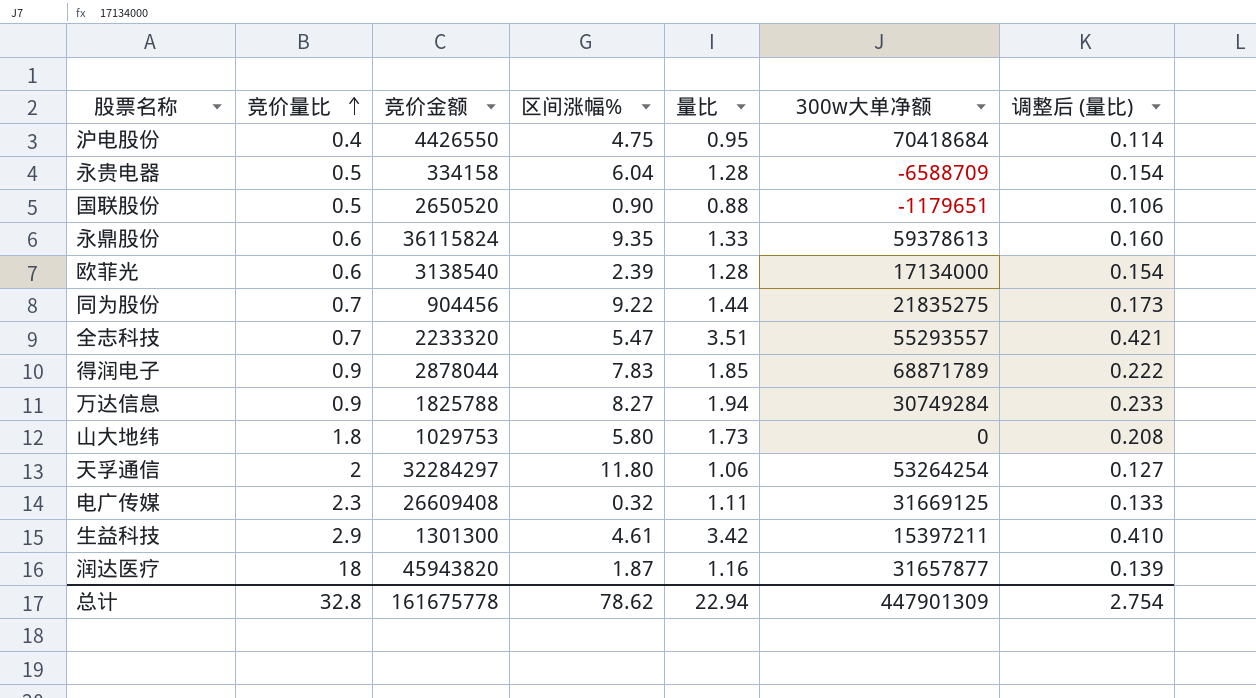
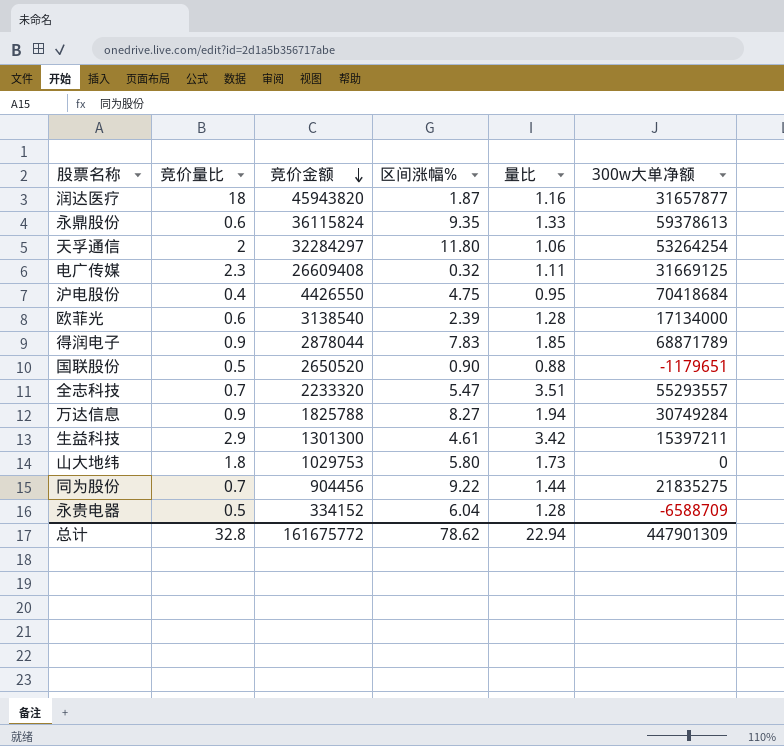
row order: 竞价量比 ascending -> 竞价金额 descending
column 调整后 (量比) | formula: [量比] * 0.12 -> none
永贵电器 | 竞价金额: 334158 -> 334152
总计 | 竞价金额: 161675778 -> 161675772

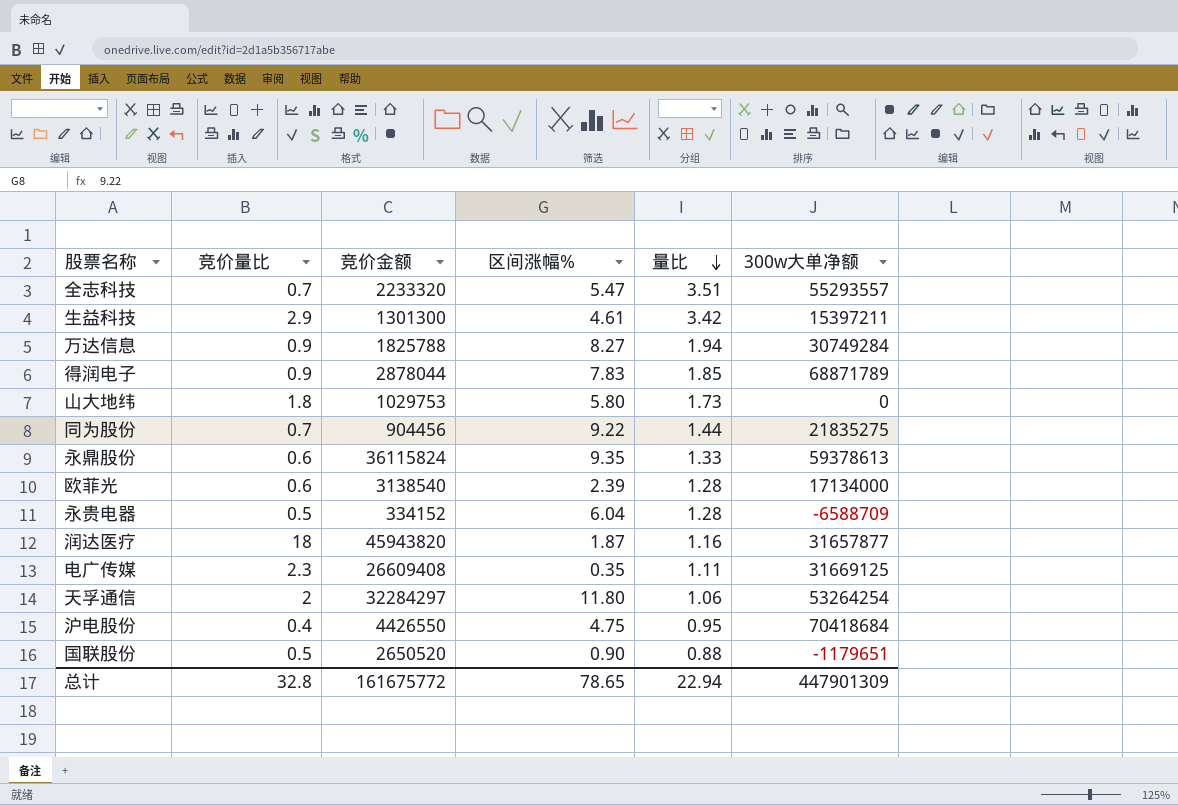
row order: 竞价金额 descending -> 量比 descending
电广传媒 | 区间涨幅%: 0.32 -> 0.35
总计 | 区间涨幅%: 78.62 -> 78.65

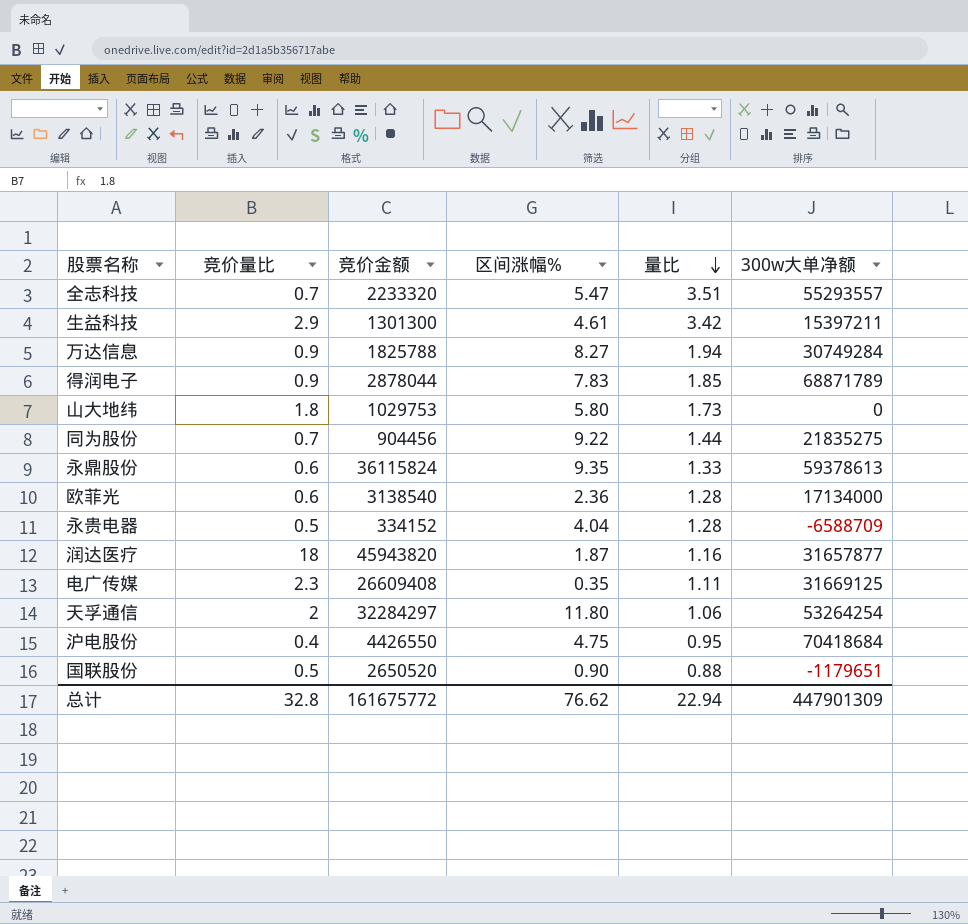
欧菲光 | 区间涨幅%: 2.39 -> 2.36
永贵电器 | 区间涨幅%: 6.04 -> 4.04
总计 | 区间涨幅%: 78.65 -> 76.62

